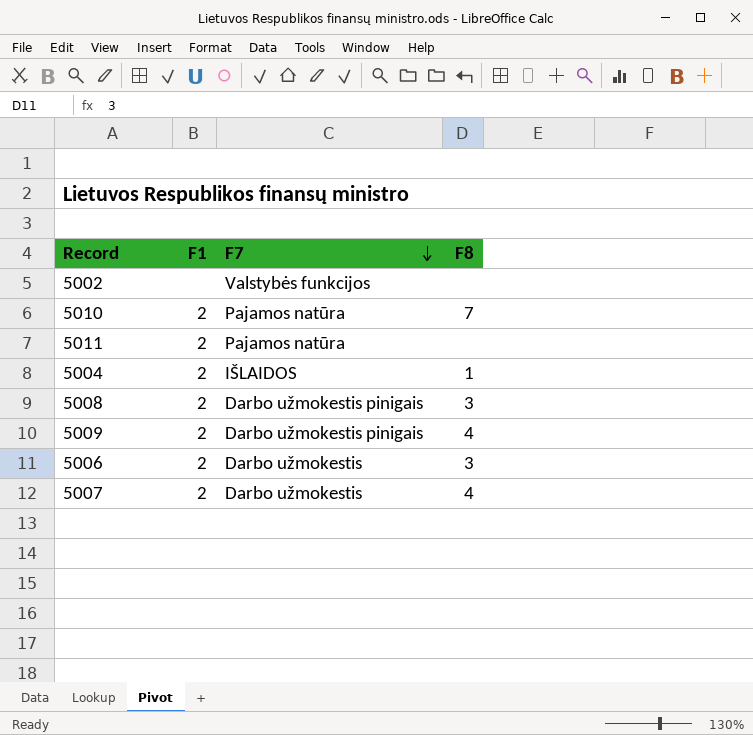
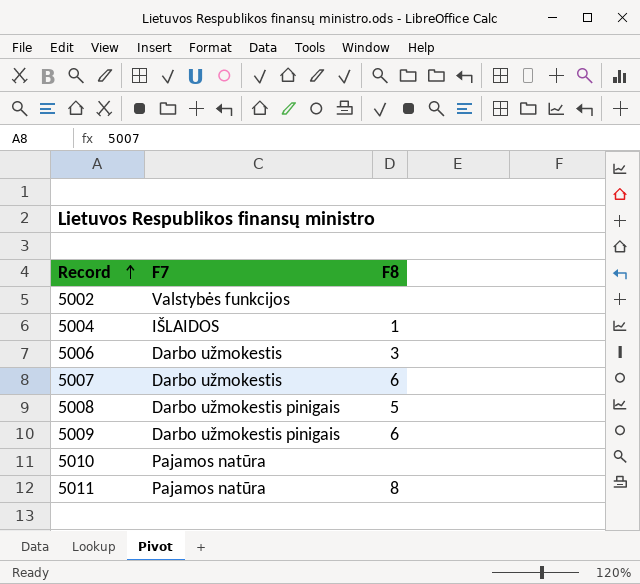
row order: F7 descending -> Record ascending
column F1 | position: 2 -> none
5007 | F8: 4 -> 6
5008 | F8: 3 -> 5
5009 | F8: 4 -> 6
5010 | F8: 7 -> none
5011 | F8: none -> 8

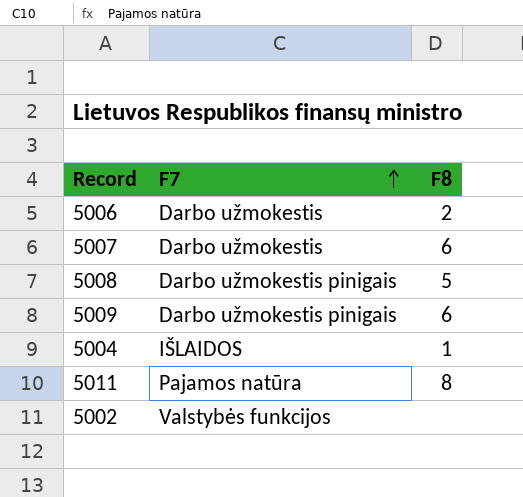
row order: Record ascending -> F7 ascending
row 5010: Pajamos natūra | none -> none
5006 | F8: 3 -> 2

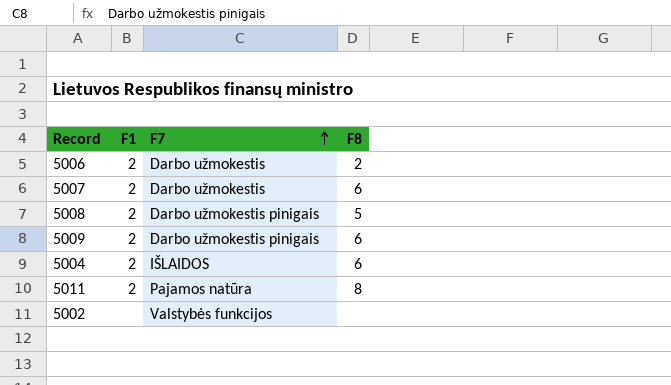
column F1 | position: none -> 2
5004 | F8: 1 -> 6

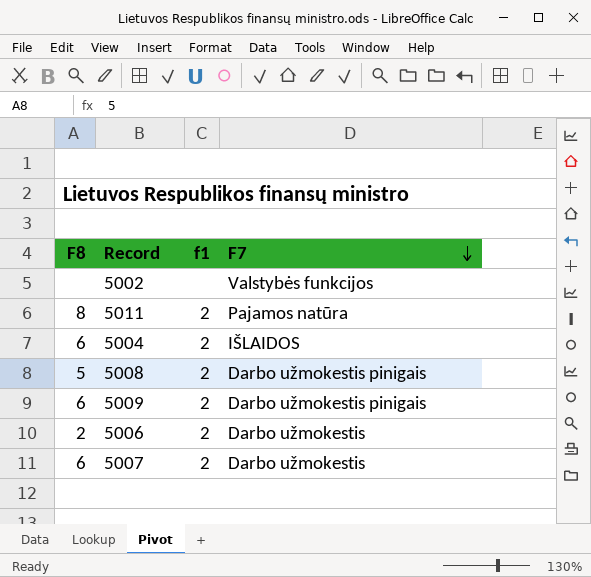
row order: F7 ascending -> F7 descending
column F8 | position: 4 -> 1
column name: F1 -> f1

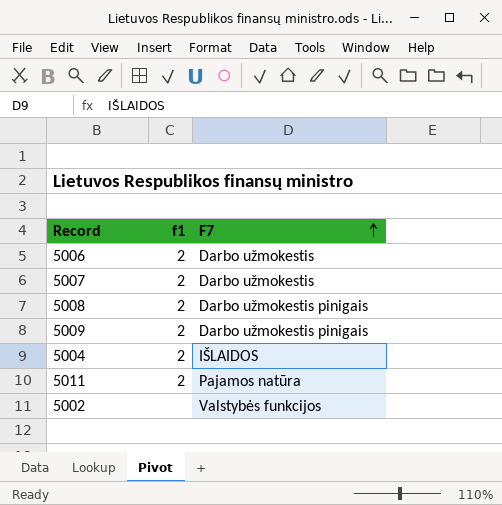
row order: F7 descending -> F7 ascending
column F8 | position: 1 -> none

